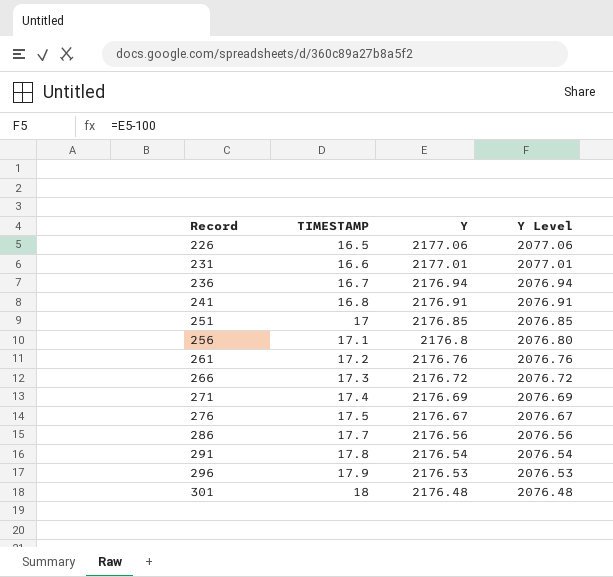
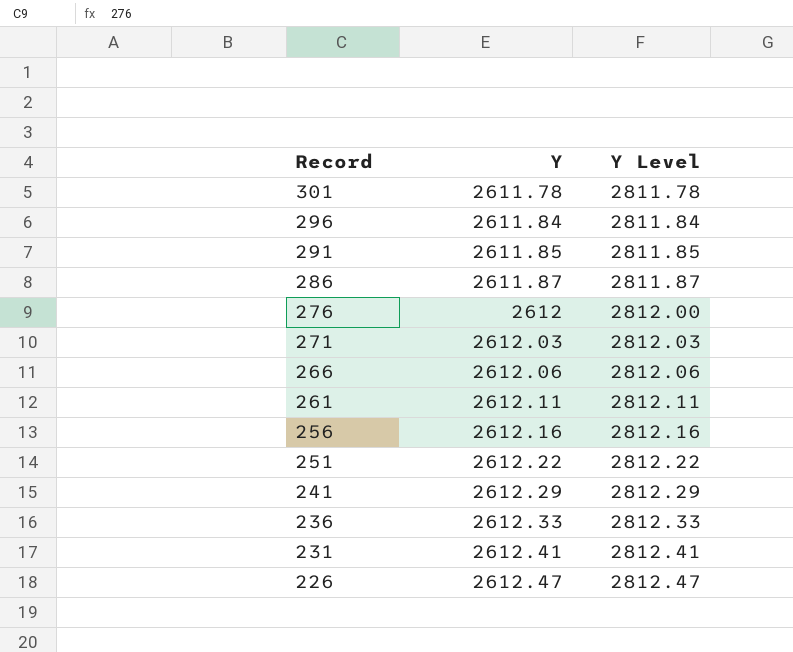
row order: Record ascending -> Record descending
column TIMESTAMP | position: 2 -> none
column Y Level | formula: [Y] - 100 -> [Y] + 200
301 | Y: 2176.48 -> 2611.78
296 | Y: 2176.53 -> 2611.84
291 | Y: 2176.54 -> 2611.85
286 | Y: 2176.56 -> 2611.87
276 | Y: 2176.67 -> 2612
271 | Y: 2176.69 -> 2612.03
266 | Y: 2176.72 -> 2612.06
261 | Y: 2176.76 -> 2612.11
256 | Y: 2176.8 -> 2612.16
251 | Y: 2176.85 -> 2612.22
241 | Y: 2176.91 -> 2612.29
236 | Y: 2176.94 -> 2612.33
231 | Y: 2177.01 -> 2612.41
226 | Y: 2177.06 -> 2612.47

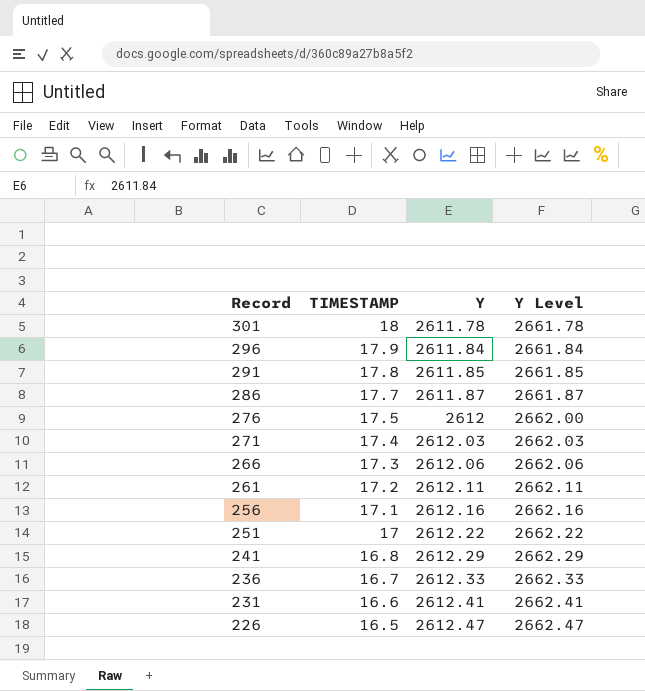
column TIMESTAMP | position: none -> 2
column Y Level | formula: [Y] + 200 -> [Y] + 50

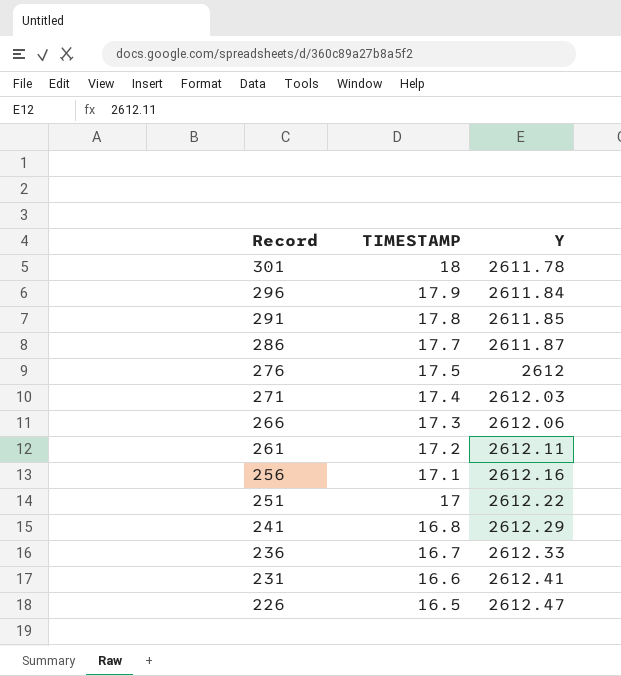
column Y Level | formula: [Y] + 50 -> none

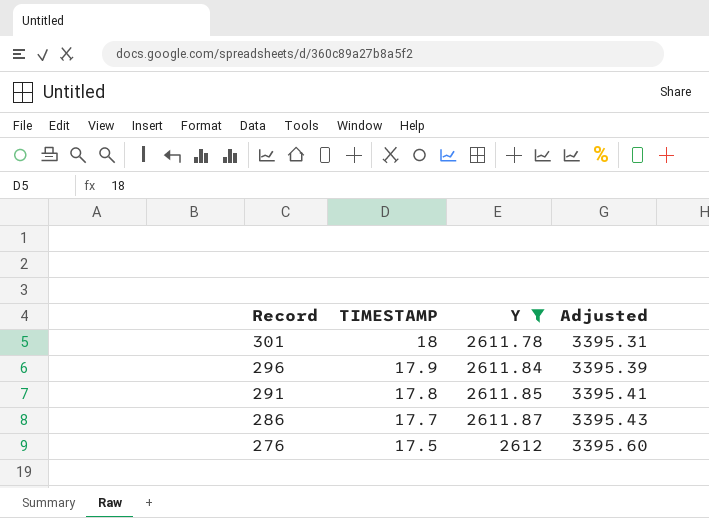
filter: none -> Y <= 2612
column Adjusted | formula: none -> [Y] * 1.3

